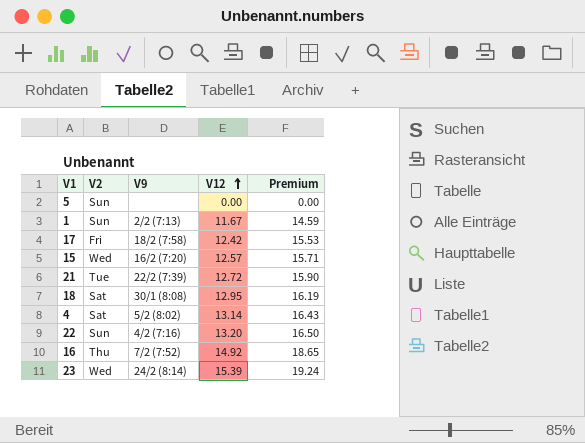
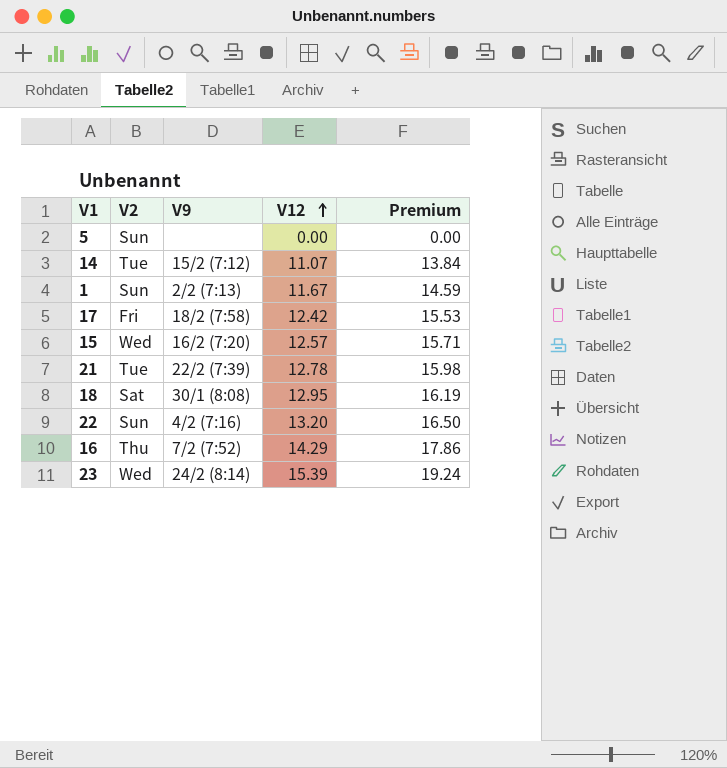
row 4: Sat | 5/2 (8:02) | 13.14 | 16.43 -> none
row 14: none -> Tue | 15/2 (7:12) | 11.07 | 13.84
21 | V12: 12.72 -> 12.78
21 | Premium: 15.90 -> 15.98
16 | V12: 14.92 -> 14.29
16 | Premium: 18.65 -> 17.86

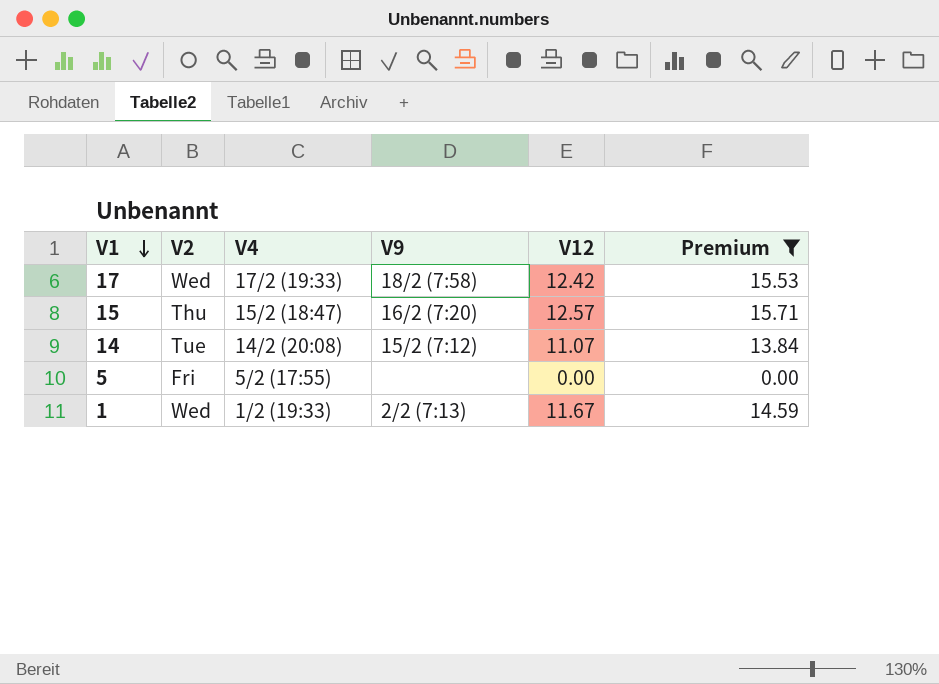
filter: none -> Premium <= 15.71
row order: V12 ascending -> V1 descending
column V4 | position: none -> 3
17 | V2: Fri -> Wed
15 | V2: Wed -> Thu
5 | V2: Sun -> Fri
1 | V2: Sun -> Wed

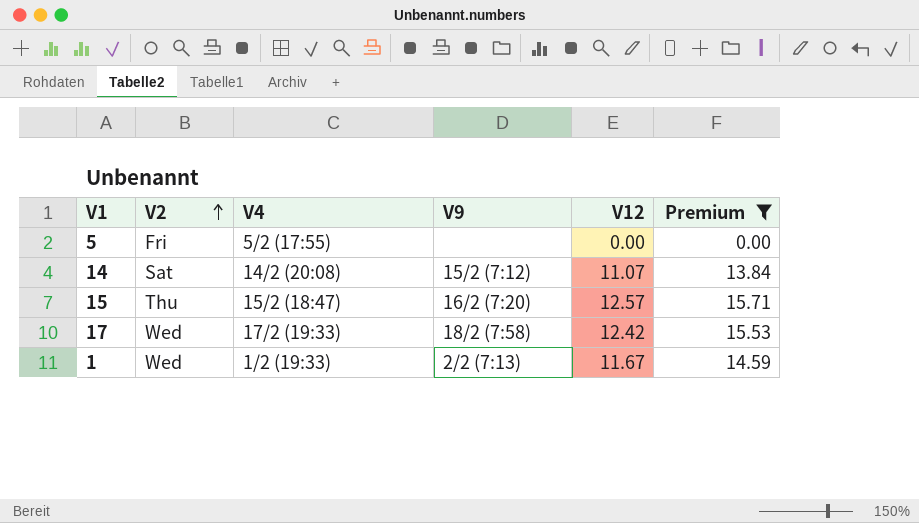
row order: V1 descending -> V2 ascending
14 | V2: Tue -> Sat

